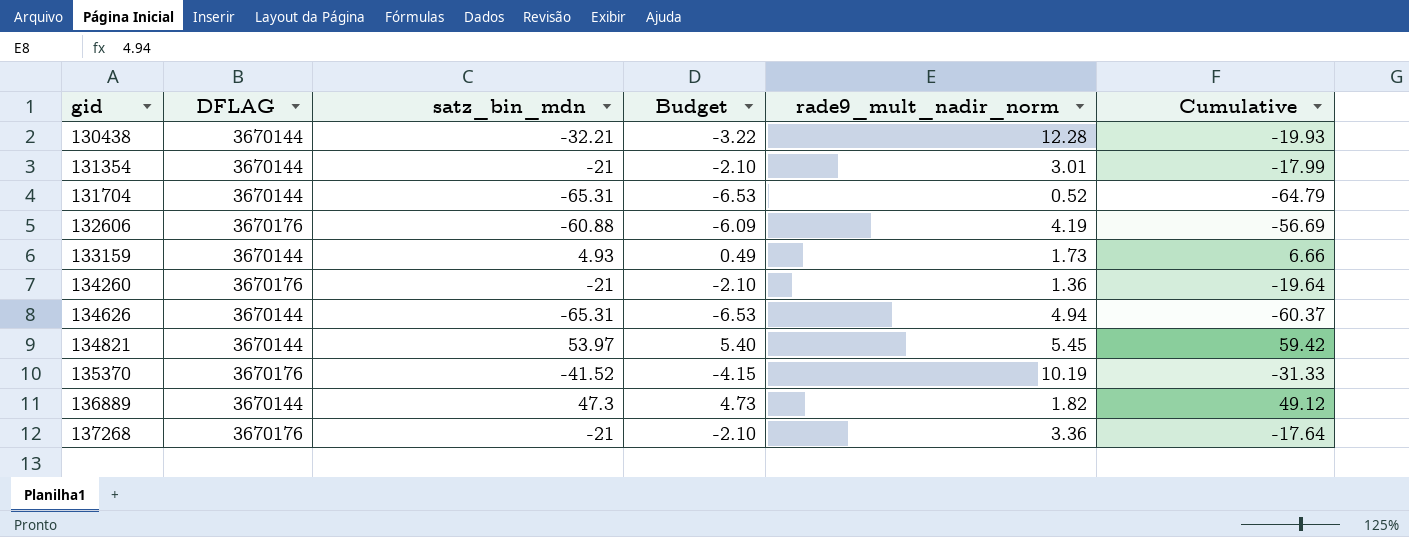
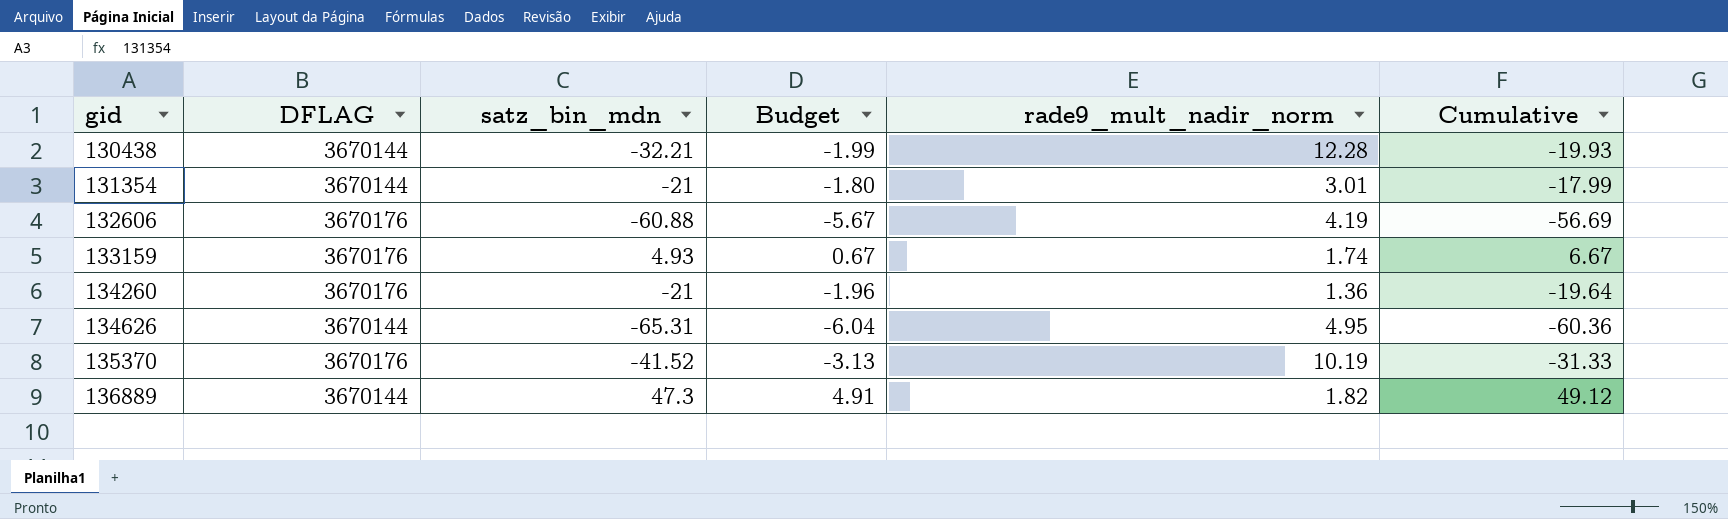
column Budget | formula: [satz_bin_mdn] * 0.1 -> [Cumulative] * 0.1
row 131704: 3670144 | -65.31 | -6.53 | 0.52 | -64.79 -> none
row 134821: 3670144 | 53.97 | 5.40 | 5.45 | 59.42 -> none
row 137268: 3670176 | -21 | -2.10 | 3.36 | -17.64 -> none
133159 | DFLAG: 3670144 -> 3670176
133159 | rade9_mult_nadir_norm: 1.73 -> 1.74
133159 | Cumulative: 6.66 -> 6.67
134626 | rade9_mult_nadir_norm: 4.94 -> 4.95
134626 | Cumulative: -60.37 -> -60.36

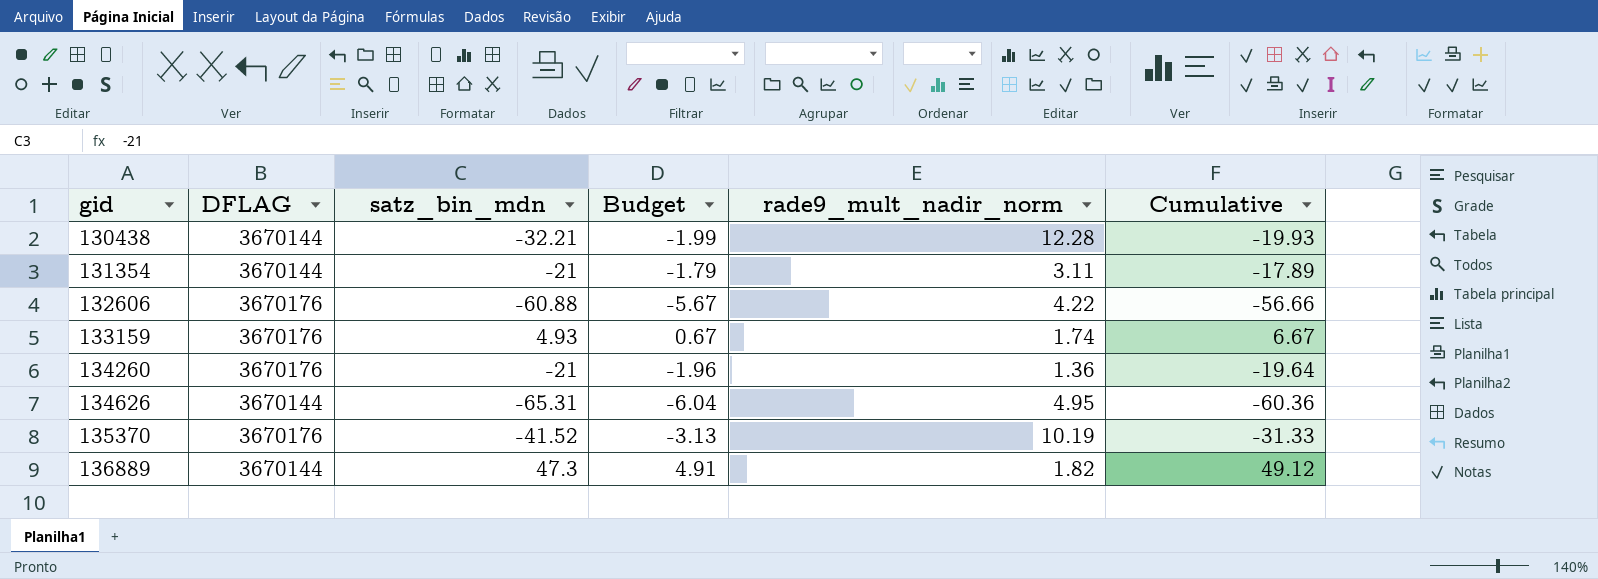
131354 | Budget: -1.80 -> -1.79
131354 | rade9_mult_nadir_norm: 3.01 -> 3.11
131354 | Cumulative: -17.99 -> -17.89
132606 | rade9_mult_nadir_norm: 4.19 -> 4.22
132606 | Cumulative: -56.69 -> -56.66

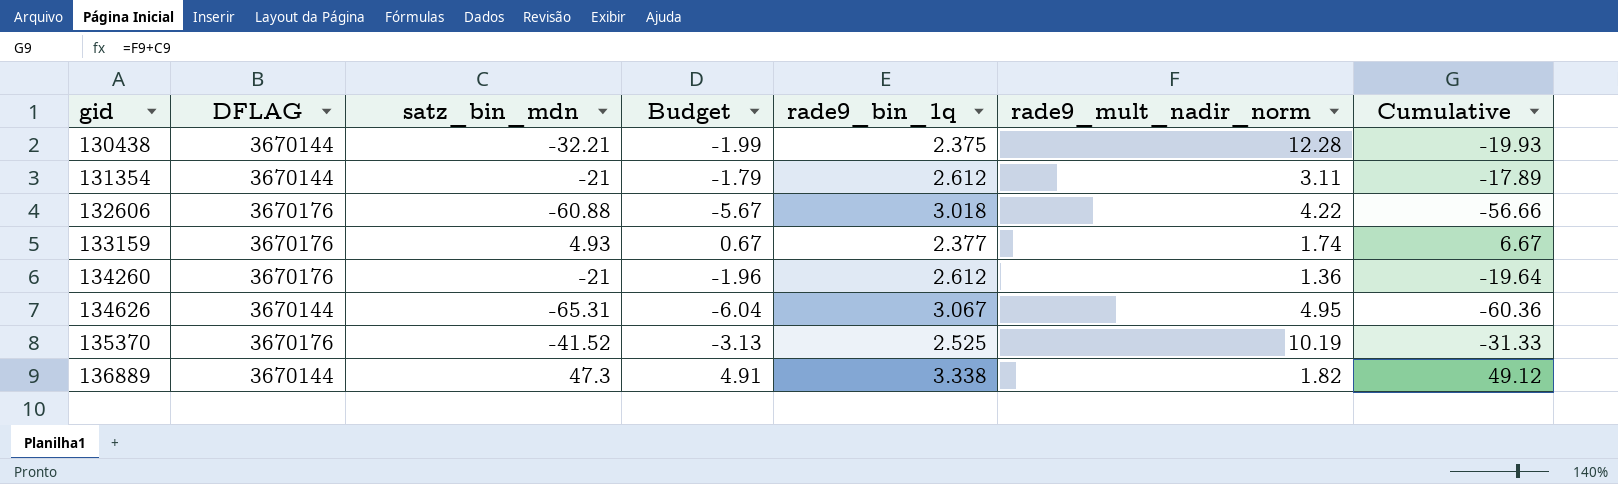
column rade9_bin_1q | position: none -> 5

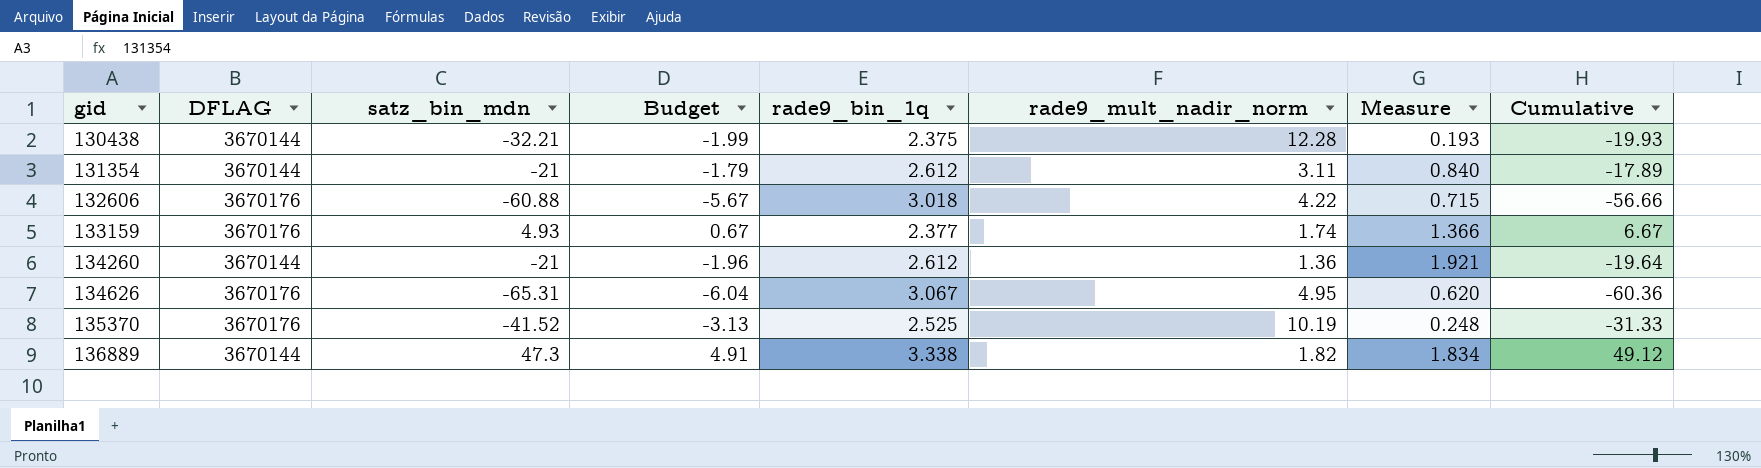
column Measure | formula: none -> [rade9_bin_1q] / [rade9_mult_nadir_norm]
134260 | DFLAG: 3670176 -> 3670144
134626 | DFLAG: 3670144 -> 3670176

